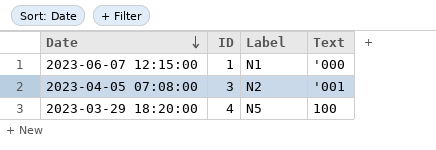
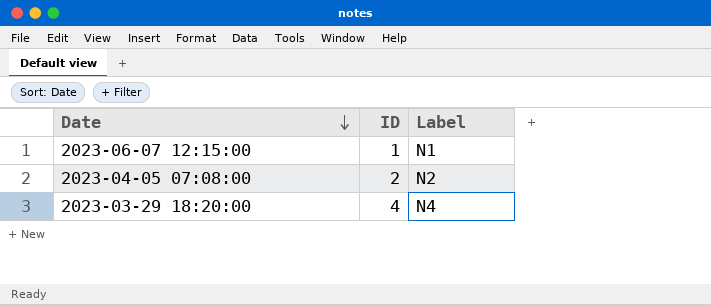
column Text | position: 4 -> none
2023-04-05 07:08:00 | ID: 3 -> 2
2023-03-29 18:20:00 | Label: N5 -> N4

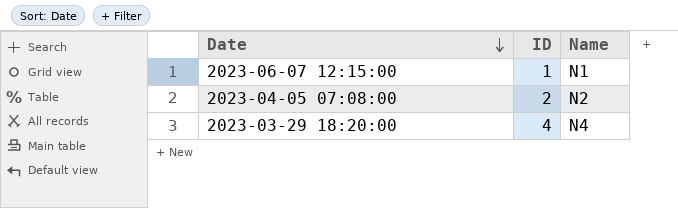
column name: Label -> Name

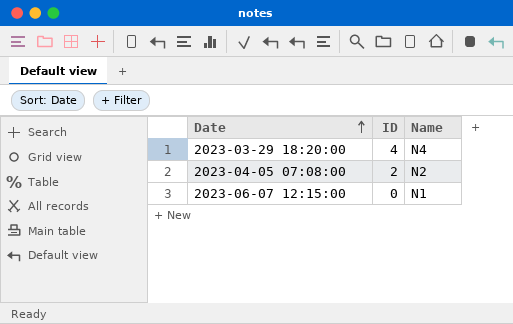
row order: Date descending -> Date ascending
2023-06-07 12:15:00 | ID: 1 -> 0

